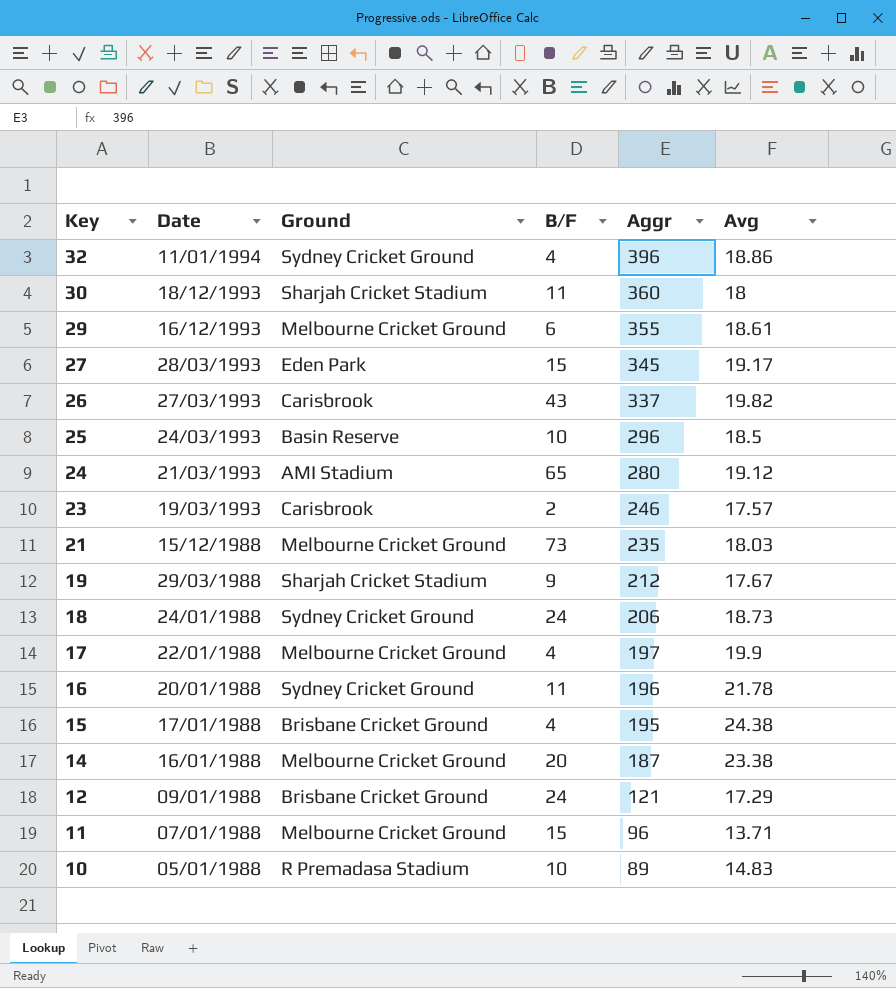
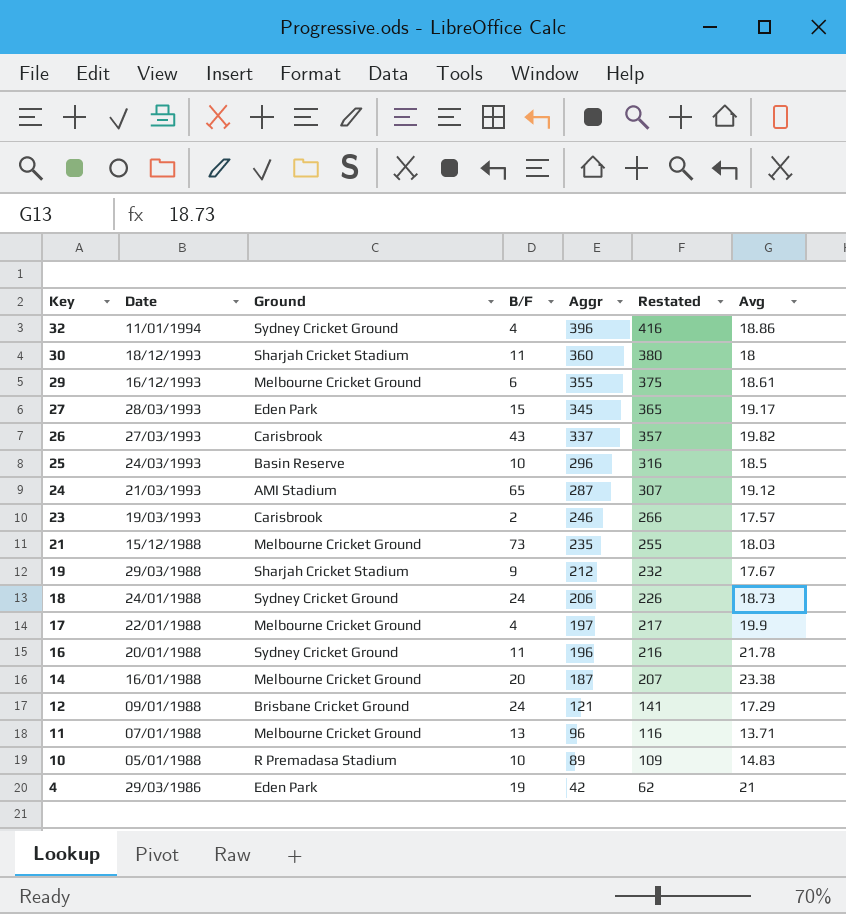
column Restated | formula: none -> [Aggr] + 20
row 15: 17/01/1988 | Brisbane Cricket Ground | 4 | 195 | 24.38 -> none
24 | Aggr: 280 -> 287
11 | B/F: 15 -> 13
row 4: none -> 29/03/1986 | Eden Park | 19 | 42 | 62 | 21

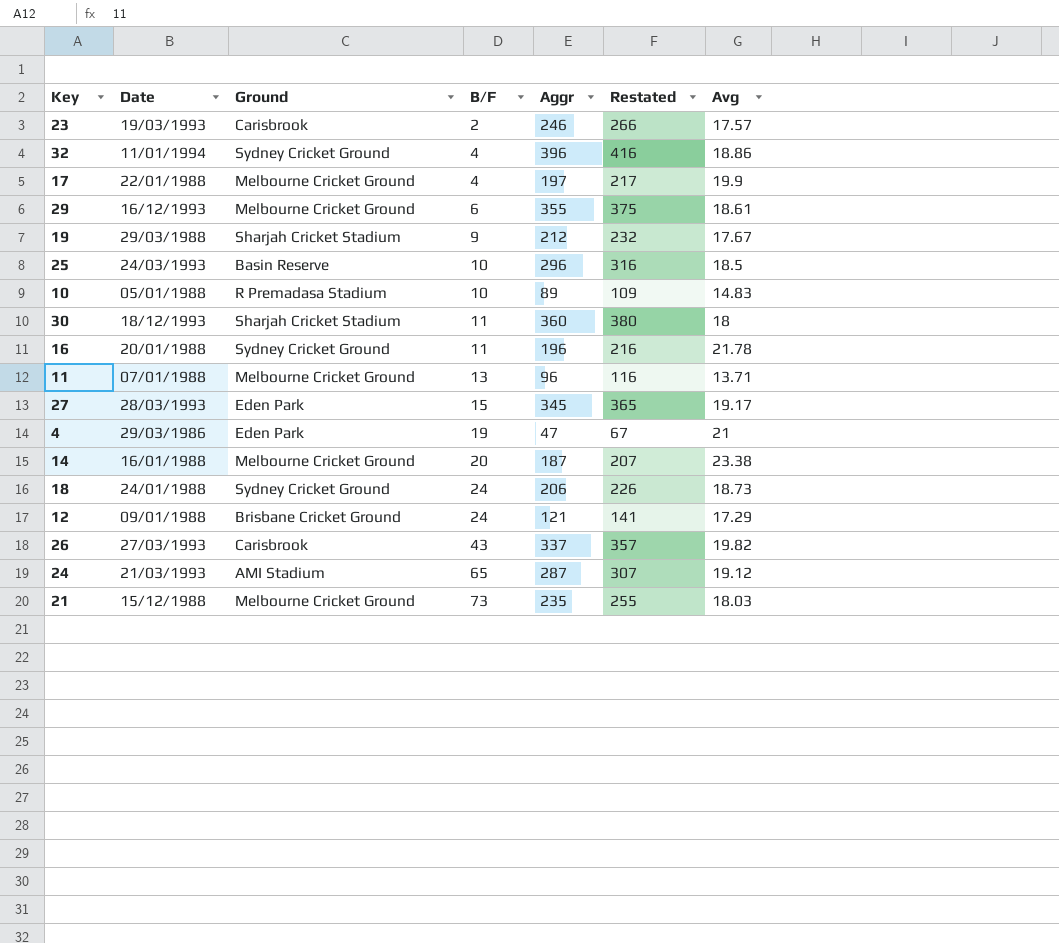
row order: Key descending -> B/F ascending
4 | Aggr: 42 -> 47
4 | Restated: 62 -> 67

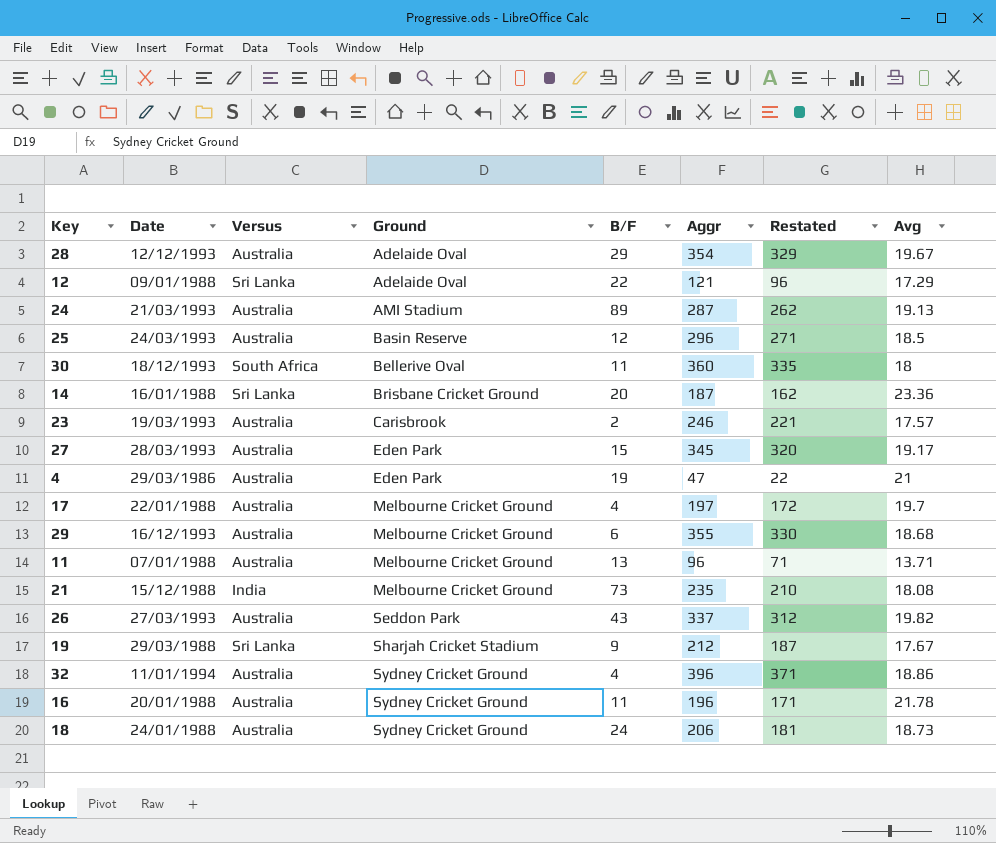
row order: B/F ascending -> Ground ascending
column Versus | position: none -> 3
column Restated | formula: [Aggr] + 20 -> [Aggr] - 25
row 10: 05/01/1988 | R Premadasa Stadium | 10 | 89 | 109 | 14.83 -> none
row 28: none -> 12/12/1993 | Australia | Adelaide Oval | 29 | 354 | 329 | 19.67
12 | Ground: Brisbane Cricket Ground -> Adelaide Oval
12 | B/F: 24 -> 22
24 | B/F: 65 -> 89
24 | Avg: 19.12 -> 19.13
25 | B/F: 10 -> 12
30 | Ground: Sharjah Cricket Stadium -> Bellerive Oval
14 | Ground: Melbourne Cricket Ground -> Brisbane Cricket Ground
14 | Avg: 23.38 -> 23.36
17 | Avg: 19.9 -> 19.7
29 | Avg: 18.61 -> 18.68
21 | Avg: 18.03 -> 18.08
26 | Ground: Carisbrook -> Seddon Park

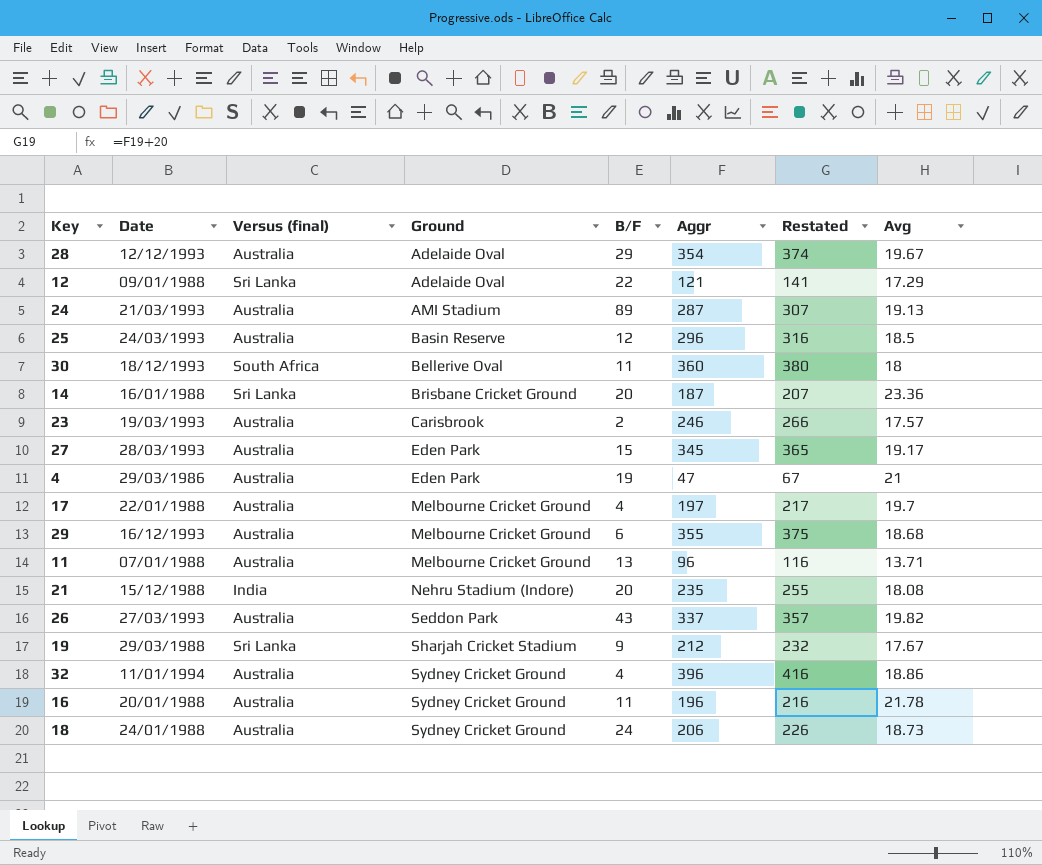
column name: Versus -> Versus (final)
column Restated | formula: [Aggr] - 25 -> [Aggr] + 20
21 | Ground: Melbourne Cricket Ground -> Nehru Stadium (Indore)
21 | B/F: 73 -> 20

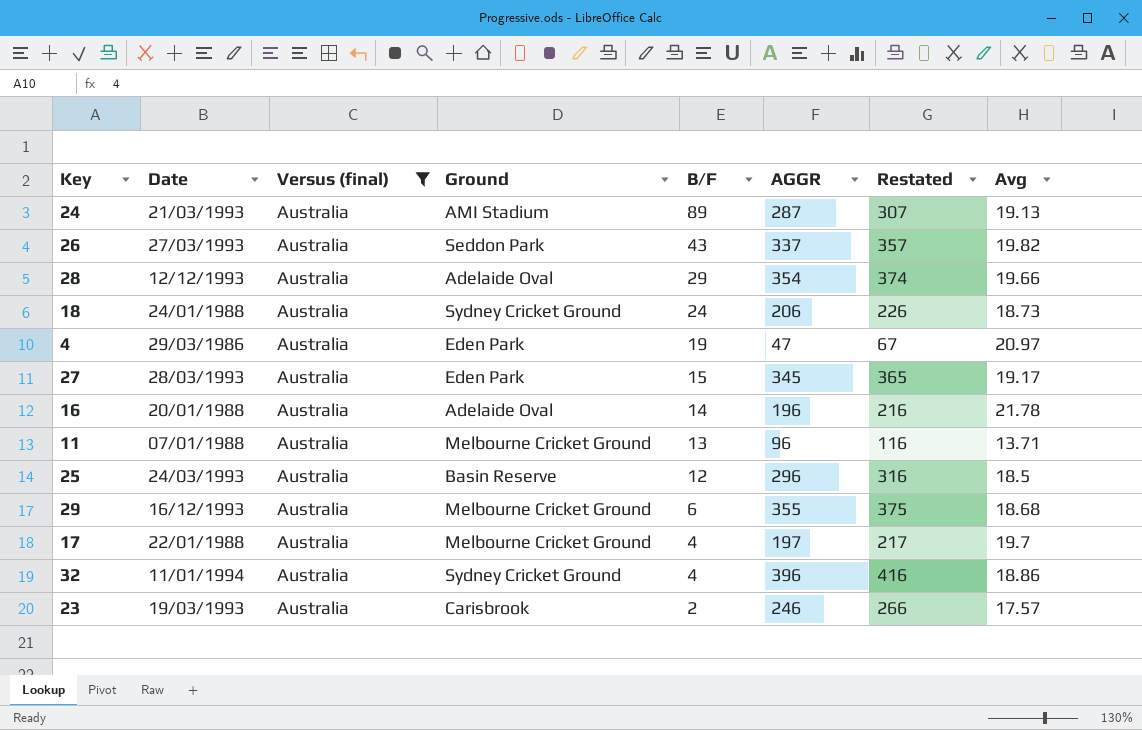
filter: none -> Versus (final) = Australia
row order: Ground ascending -> B/F descending
column name: Aggr -> AGGR
28 | Avg: 19.67 -> 19.66
4 | Avg: 21 -> 20.97
16 | Ground: Sydney Cricket Ground -> Adelaide Oval
16 | B/F: 11 -> 14

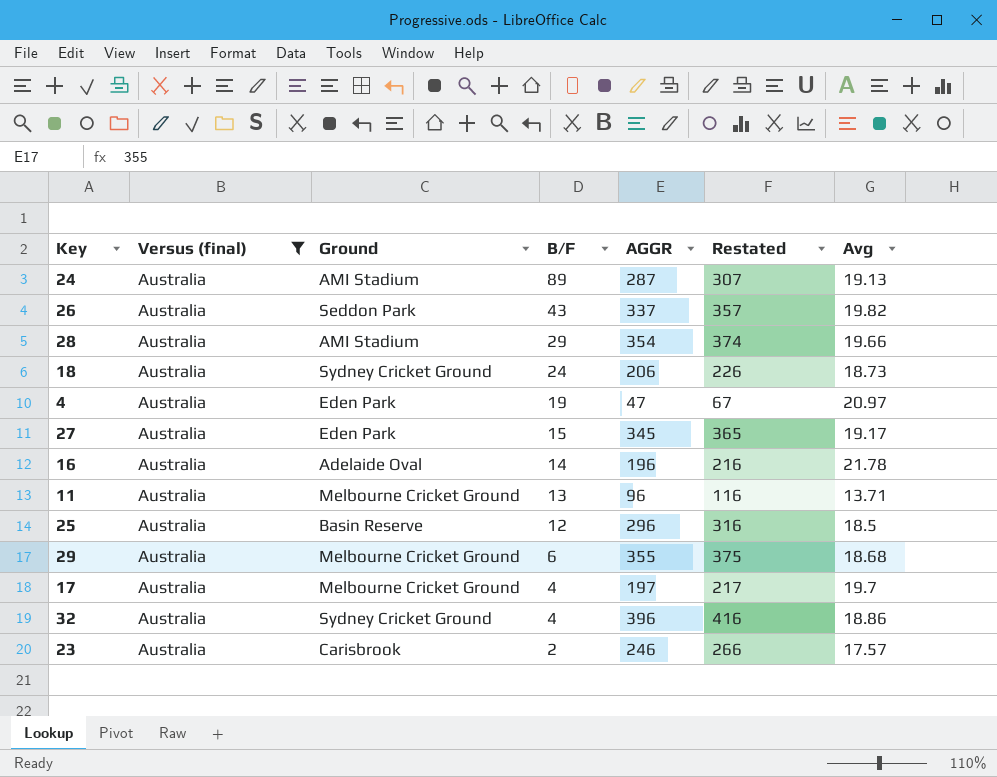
column Date | position: 2 -> none
28 | Ground: Adelaide Oval -> AMI Stadium

